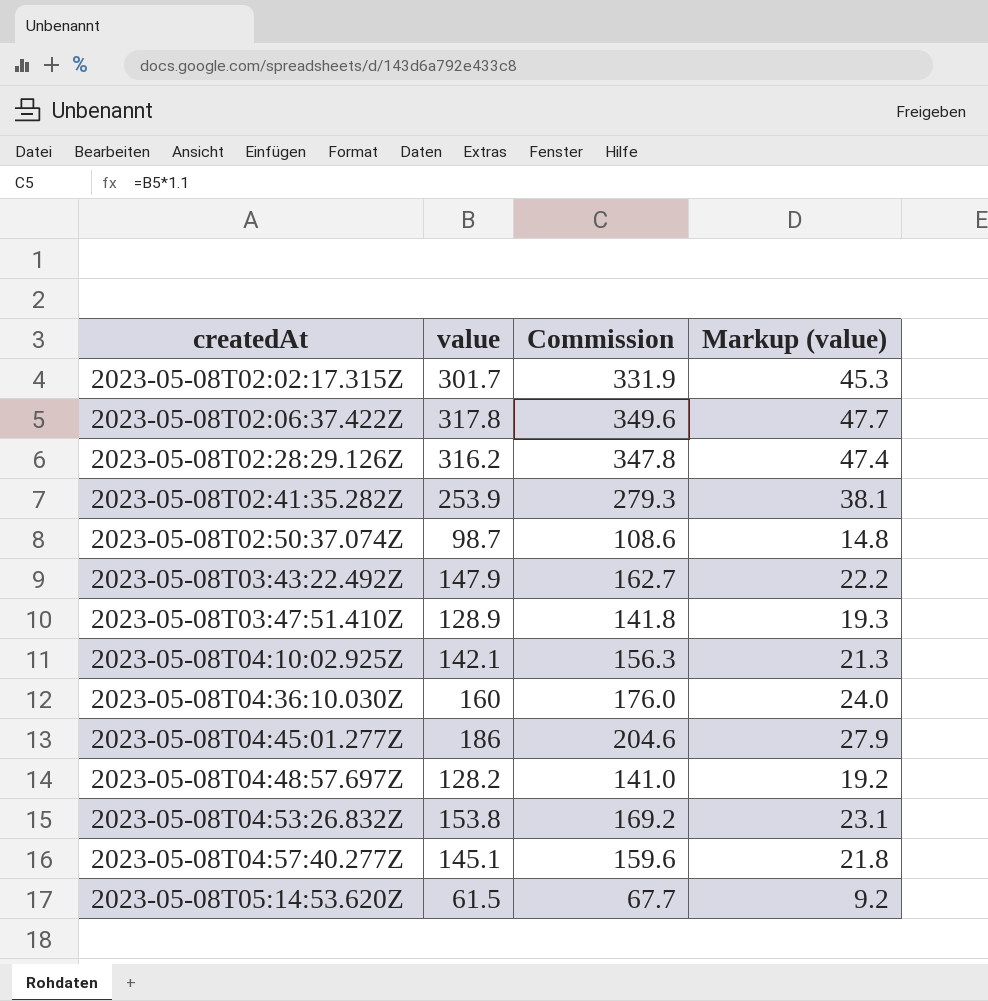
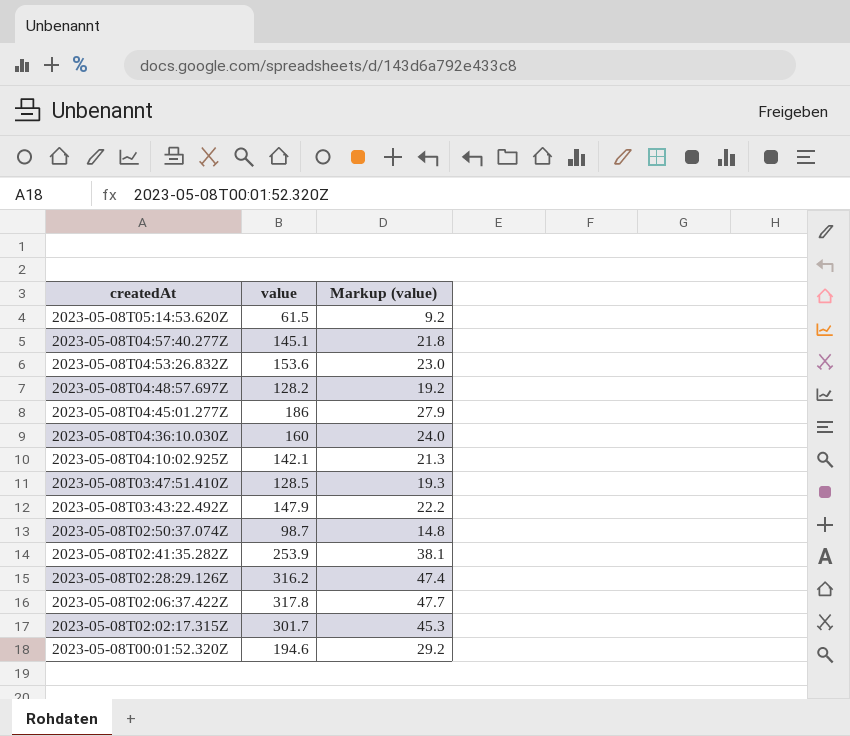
row order: createdAt ascending -> createdAt descending
column Commission | formula: [value] * 1.1 -> none
2023-05-08T04:53:26.832Z | value: 153.8 -> 153.6
2023-05-08T04:53:26.832Z | Markup (value): 23.1 -> 23.0
2023-05-08T03:47:51.410Z | value: 128.9 -> 128.5
row 2023-05-08T00:01:52.320Z: none -> 194.6 | 29.2

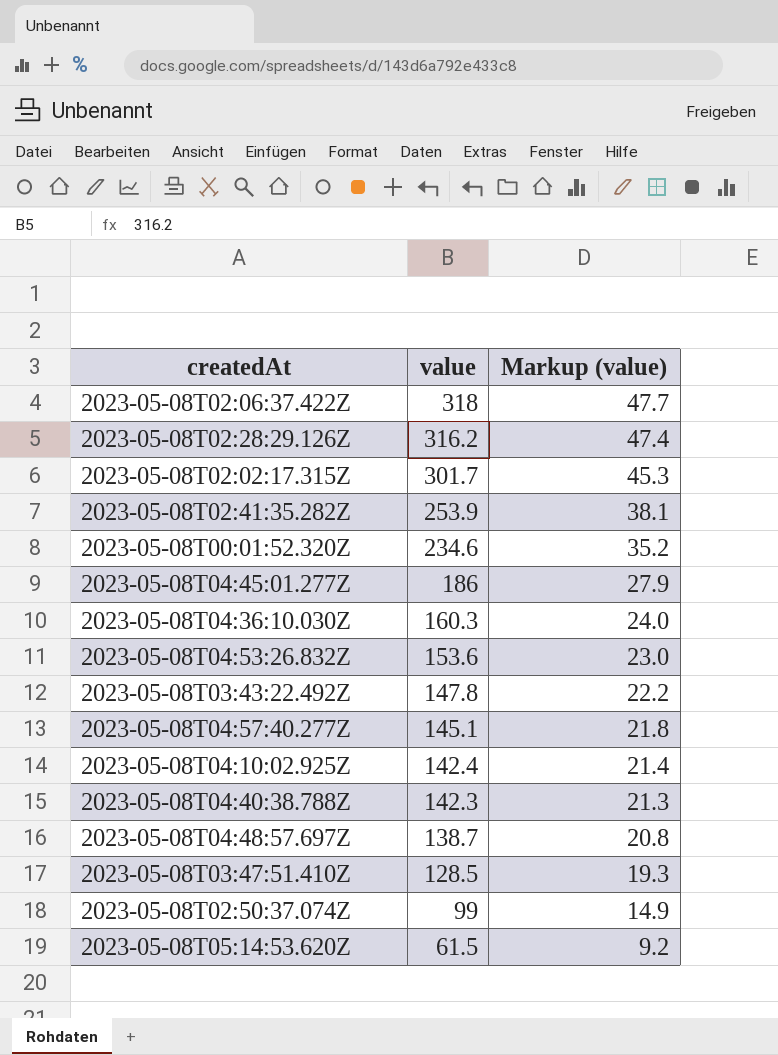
row order: createdAt descending -> value descending
2023-05-08T02:06:37.422Z | value: 317.8 -> 318
2023-05-08T00:01:52.320Z | value: 194.6 -> 234.6
2023-05-08T00:01:52.320Z | Markup (value): 29.2 -> 35.2
2023-05-08T04:36:10.030Z | value: 160 -> 160.3
2023-05-08T03:43:22.492Z | value: 147.9 -> 147.8
2023-05-08T04:10:02.925Z | value: 142.1 -> 142.4
2023-05-08T04:10:02.925Z | Markup (value): 21.3 -> 21.4
row 2023-05-08T04:40:38.788Z: none -> 142.3 | 21.3
2023-05-08T04:48:57.697Z | value: 128.2 -> 138.7
2023-05-08T04:48:57.697Z | Markup (value): 19.2 -> 20.8
2023-05-08T02:50:37.074Z | value: 98.7 -> 99
2023-05-08T02:50:37.074Z | Markup (value): 14.8 -> 14.9

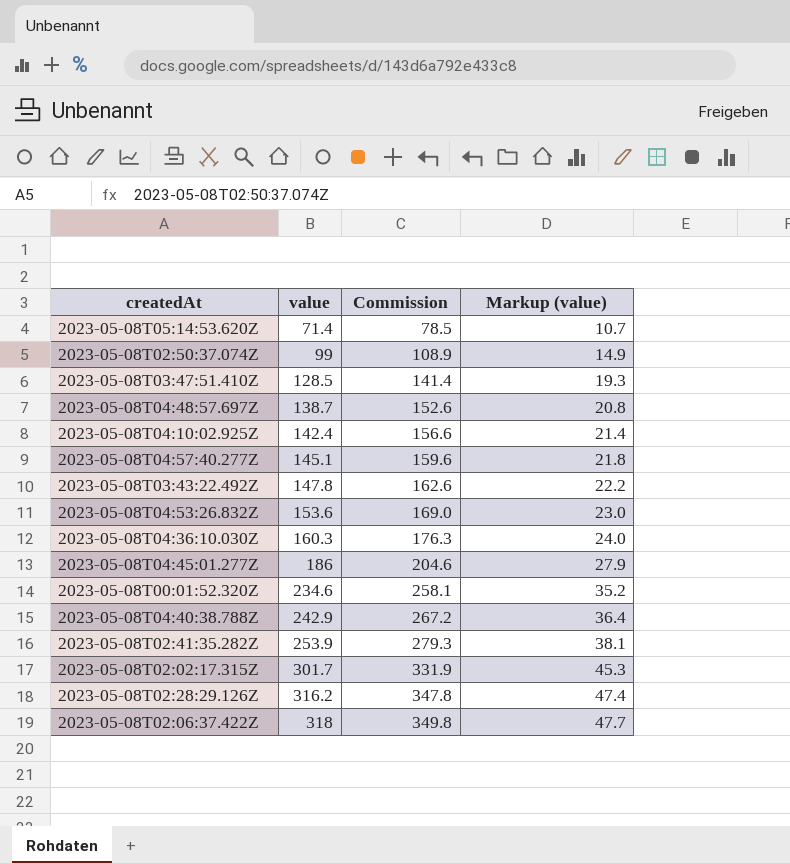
row order: value descending -> value ascending
column Commission | formula: none -> [value] * 1.1
2023-05-08T05:14:53.620Z | value: 61.5 -> 71.4
2023-05-08T05:14:53.620Z | Markup (value): 9.2 -> 10.7
2023-05-08T04:40:38.788Z | value: 142.3 -> 242.9
2023-05-08T04:40:38.788Z | Markup (value): 21.3 -> 36.4

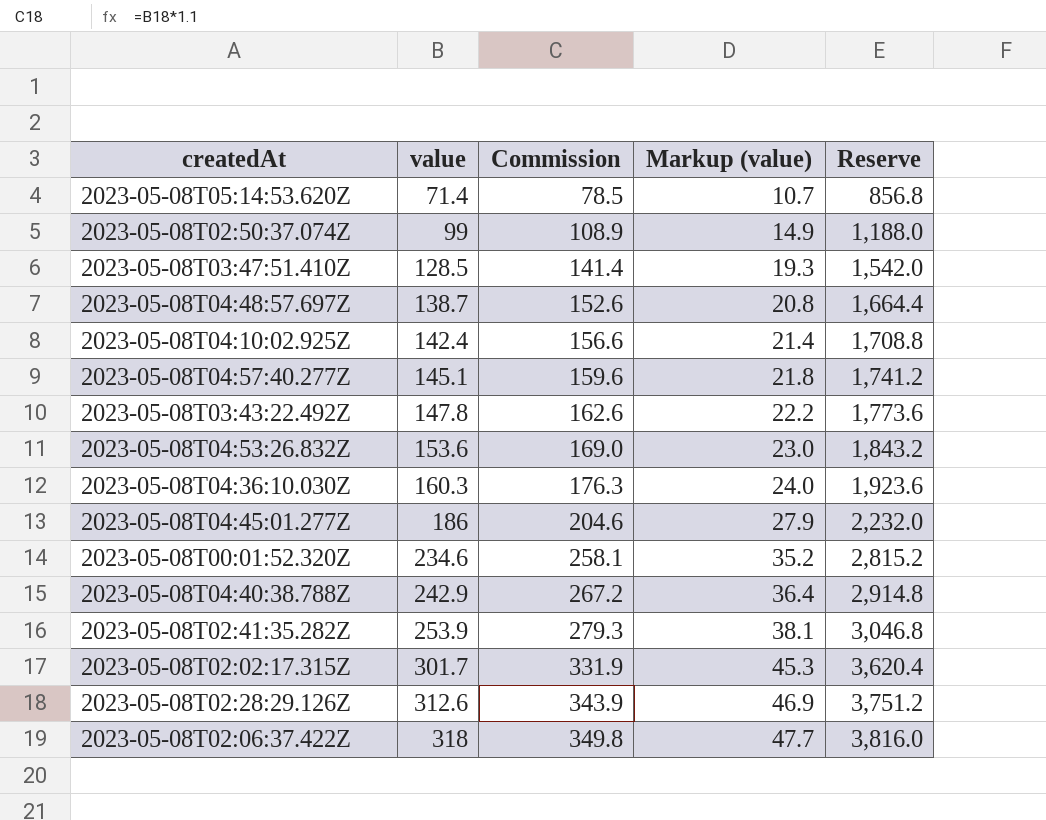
column Reserve | formula: none -> [value] * 12
2023-05-08T02:28:29.126Z | value: 316.2 -> 312.6
2023-05-08T02:28:29.126Z | Commission: 347.8 -> 343.9
2023-05-08T02:28:29.126Z | Markup (value): 47.4 -> 46.9

